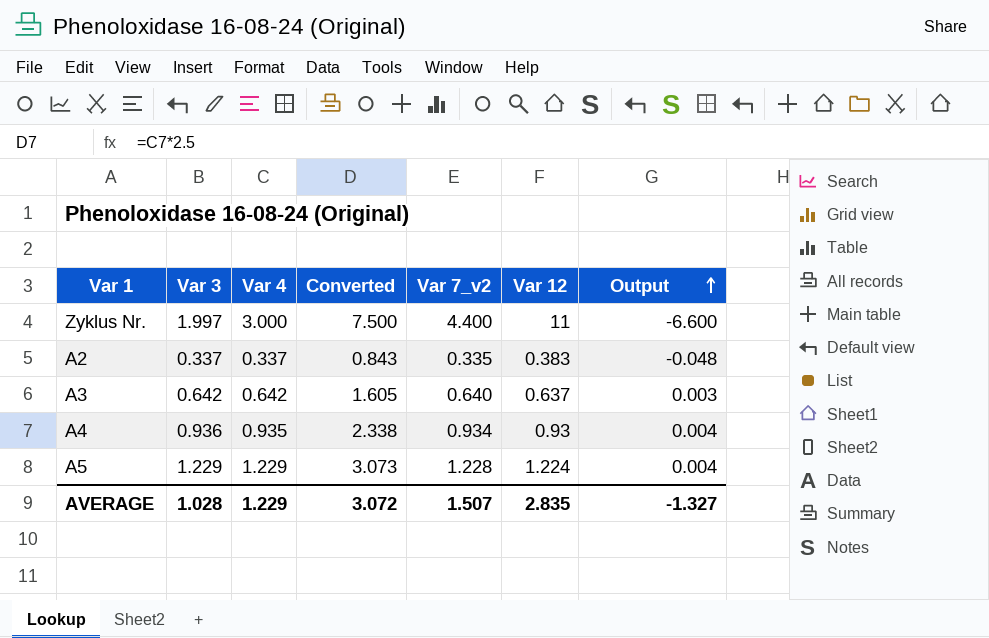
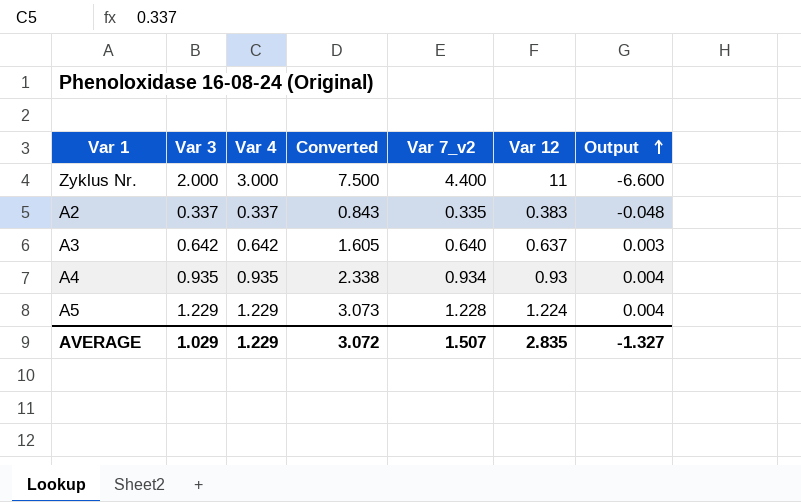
Zyklus Nr. | Var 3: 1.997 -> 2.000
A4 | Var 3: 0.936 -> 0.935
AVERAGE | Var 3: 1.028 -> 1.029

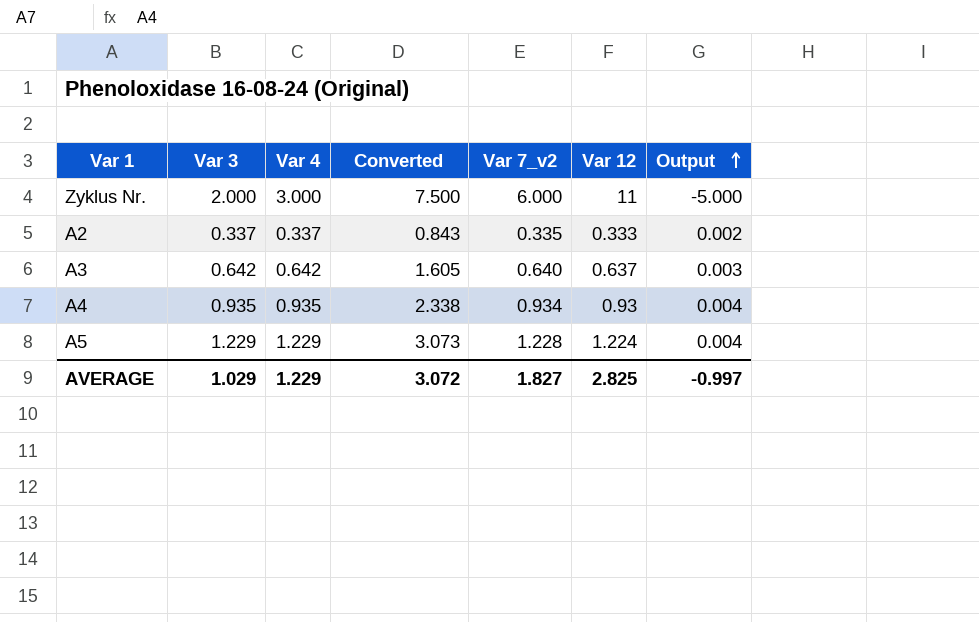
Zyklus Nr. | Var 7_v2: 4.400 -> 6.000
Zyklus Nr. | Output: -6.600 -> -5.000
A2 | Var 12: 0.383 -> 0.333
A2 | Output: -0.048 -> 0.002
AVERAGE | Var 7_v2: 1.507 -> 1.827
AVERAGE | Var 12: 2.835 -> 2.825
AVERAGE | Output: -1.327 -> -0.997

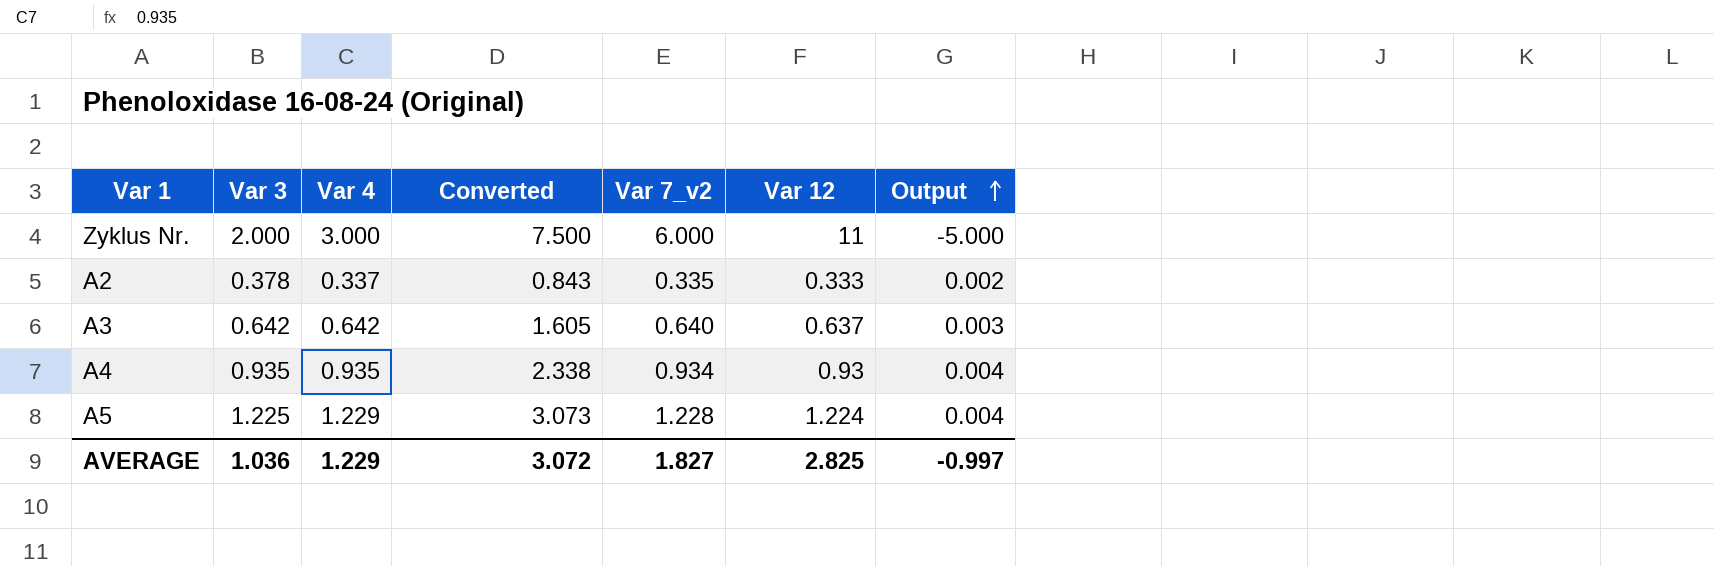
A2 | Var 3: 0.337 -> 0.378
A5 | Var 3: 1.229 -> 1.225
AVERAGE | Var 3: 1.029 -> 1.036

